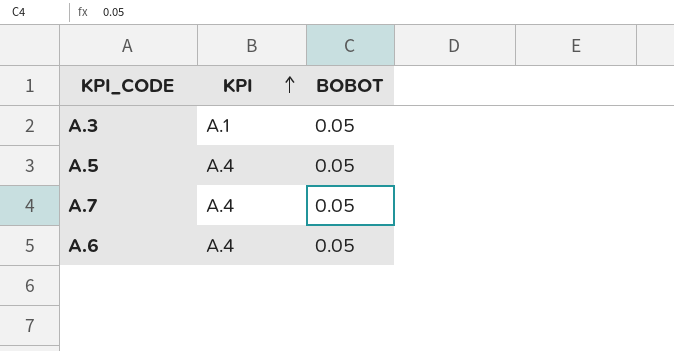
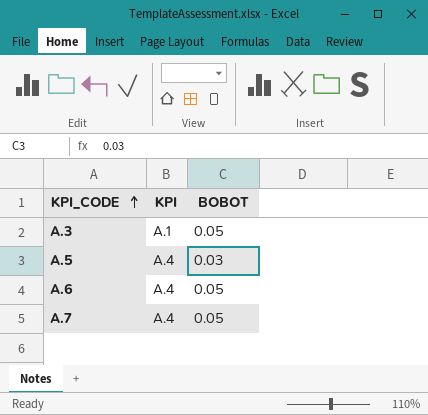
row order: KPI ascending -> KPI_CODE ascending
A.5 | BOBOT: 0.05 -> 0.03

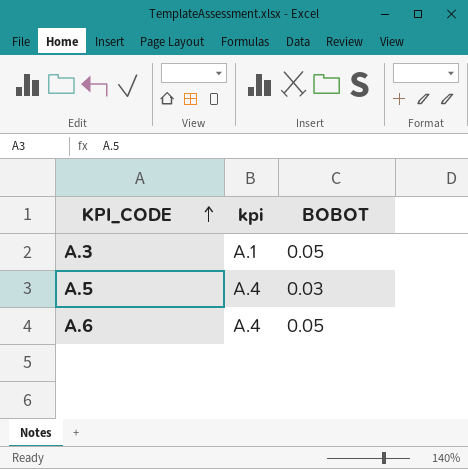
column name: KPI -> kpi
row A.7: A.4 | 0.05 -> none

